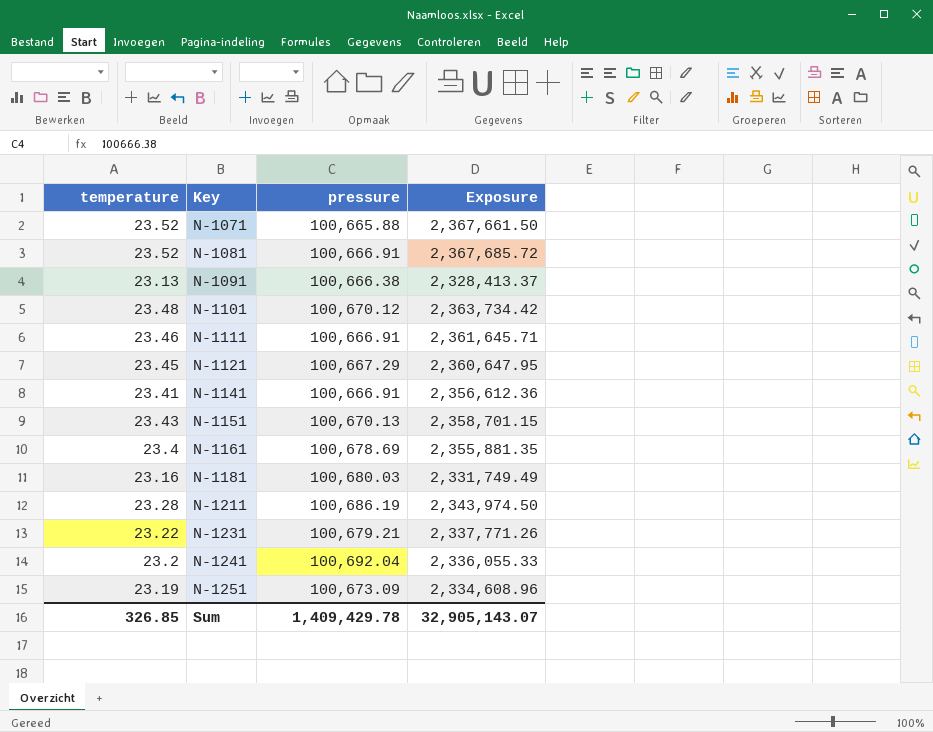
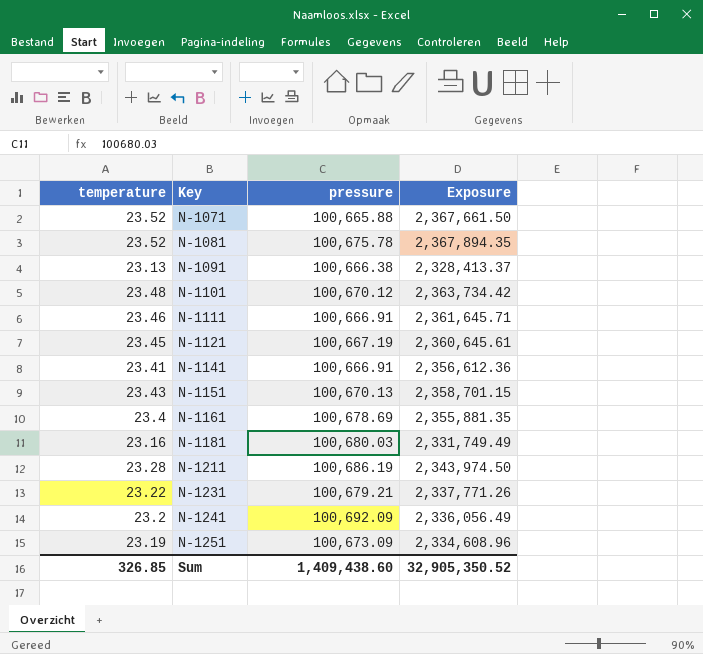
N-1081 | pressure: 100,666.91 -> 100,675.78
N-1081 | Exposure: 2,367,685.72 -> 2,367,894.35
N-1121 | pressure: 100,667.29 -> 100,667.19
N-1121 | Exposure: 2,360,647.95 -> 2,360,645.61
N-1241 | pressure: 100,692.04 -> 100,692.09
N-1241 | Exposure: 2,336,055.33 -> 2,336,056.49
Sum | pressure: 1,409,429.78 -> 1,409,438.60
Sum | Exposure: 32,905,143.07 -> 32,905,350.52

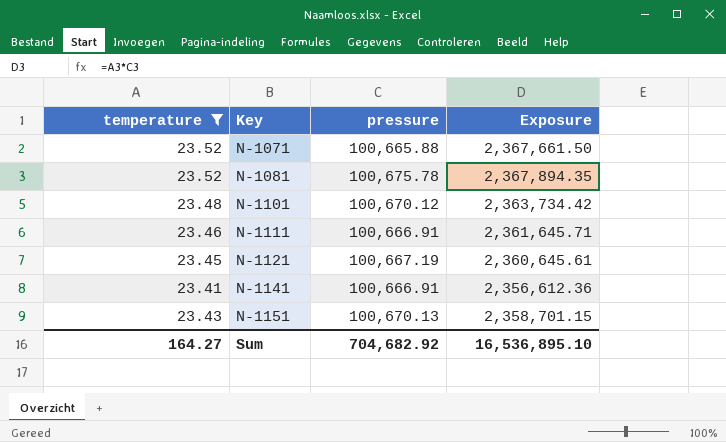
filter: none -> temperature >= 23.41
Sum | temperature: 326.85 -> 164.27
Sum | pressure: 1,409,438.60 -> 704,682.92
Sum | Exposure: 32,905,350.52 -> 16,536,895.10

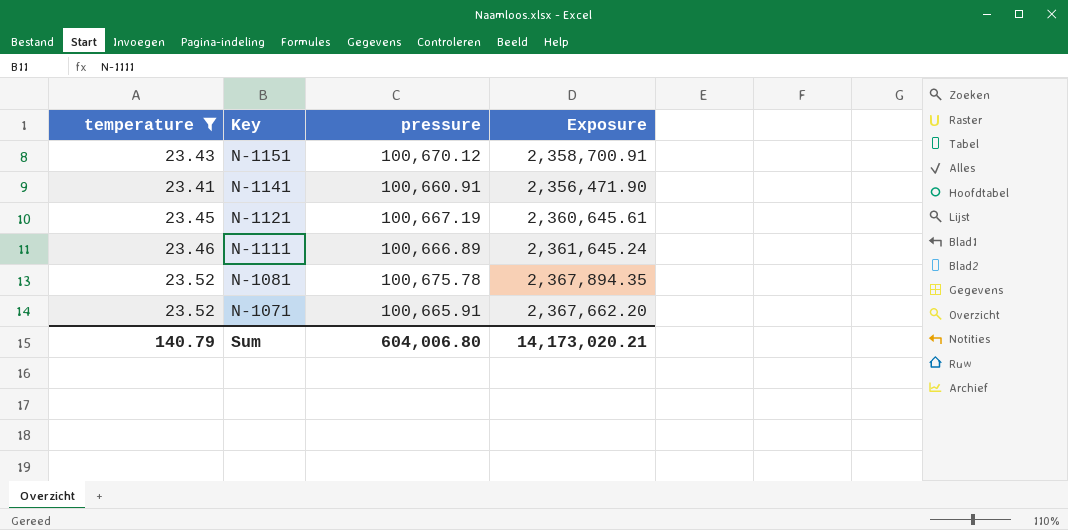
row order: Key ascending -> Key descending
row N-1101: 23.48 | 100,670.12 | 2,363,734.42 -> none
N-1151 | pressure: 100,670.13 -> 100,670.12
N-1151 | Exposure: 2,358,701.15 -> 2,358,700.91
N-1141 | pressure: 100,666.91 -> 100,660.91
N-1141 | Exposure: 2,356,612.36 -> 2,356,471.90
N-1111 | pressure: 100,666.91 -> 100,666.89
N-1111 | Exposure: 2,361,645.71 -> 2,361,645.24
N-1071 | pressure: 100,665.88 -> 100,665.91
N-1071 | Exposure: 2,367,661.50 -> 2,367,662.20
Sum | temperature: 164.27 -> 140.79
Sum | pressure: 704,682.92 -> 604,006.80
Sum | Exposure: 16,536,895.10 -> 14,173,020.21

